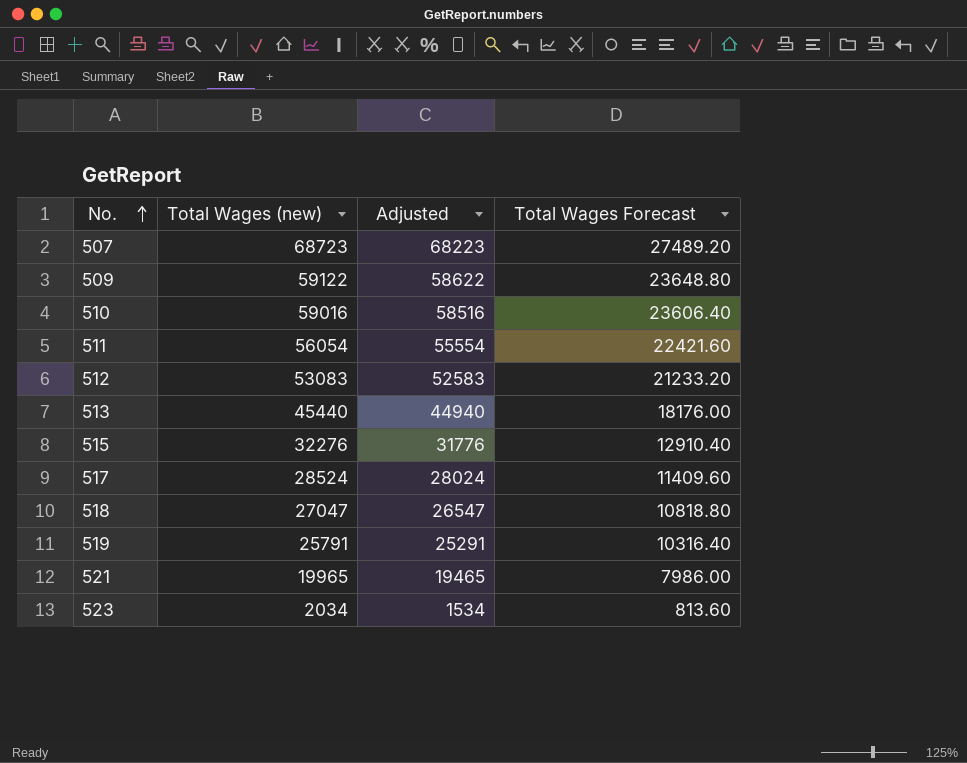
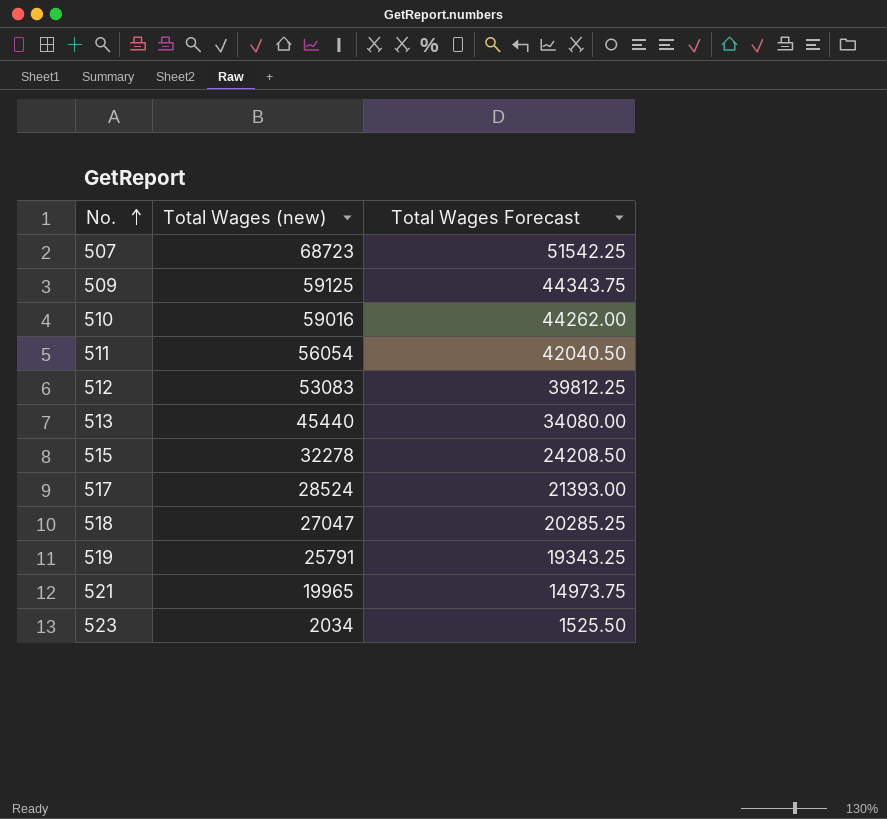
column Adjusted | formula: [Total Wages (new)] - 500 -> none
column Total Wages Forecast | formula: [Total Wages (new)] * 0.4 -> [Total Wages (new)] * 0.75
509 | Total Wages (new): 59122 -> 59125
515 | Total Wages (new): 32276 -> 32278

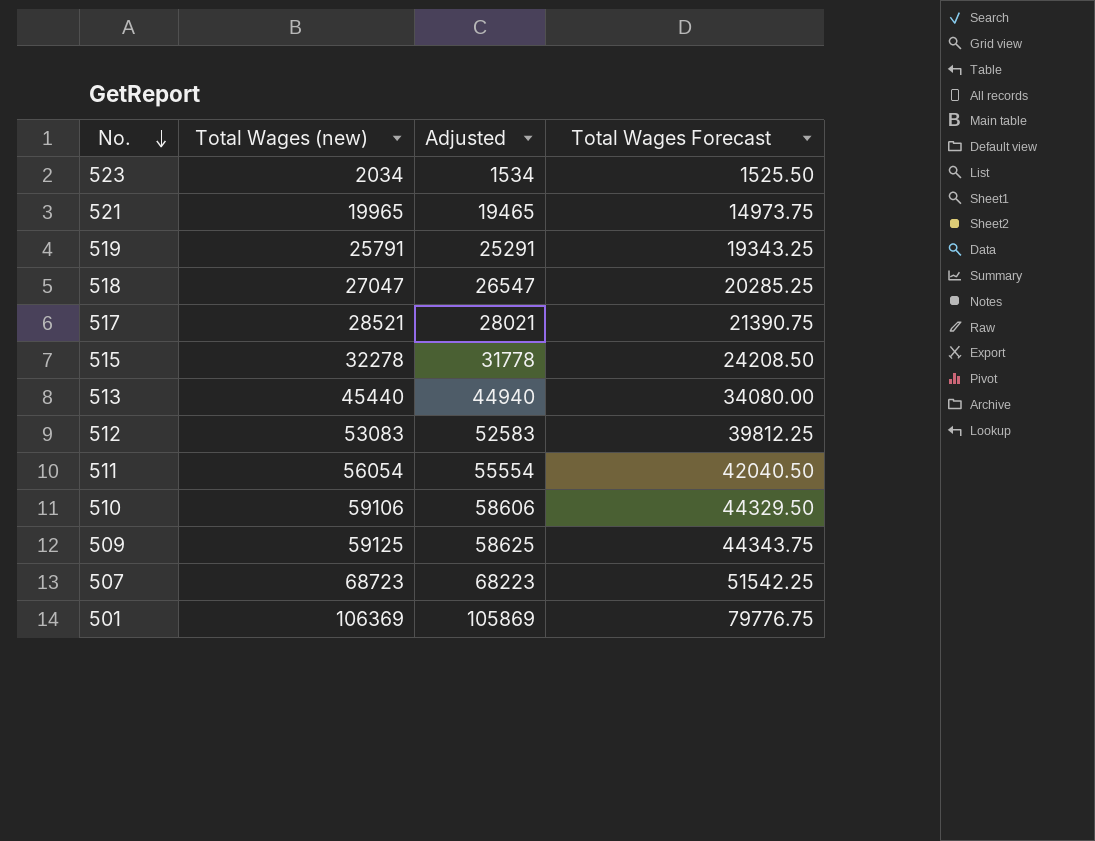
row order: No. ascending -> No. descending
column Adjusted | formula: none -> [Total Wages (new)] - 500
517 | Total Wages (new): 28524 -> 28521
517 | Total Wages Forecast: 21393.00 -> 21390.75
510 | Total Wages (new): 59016 -> 59106
510 | Total Wages Forecast: 44262.00 -> 44329.50
row 501: none -> 106369 | 105869 | 79776.75

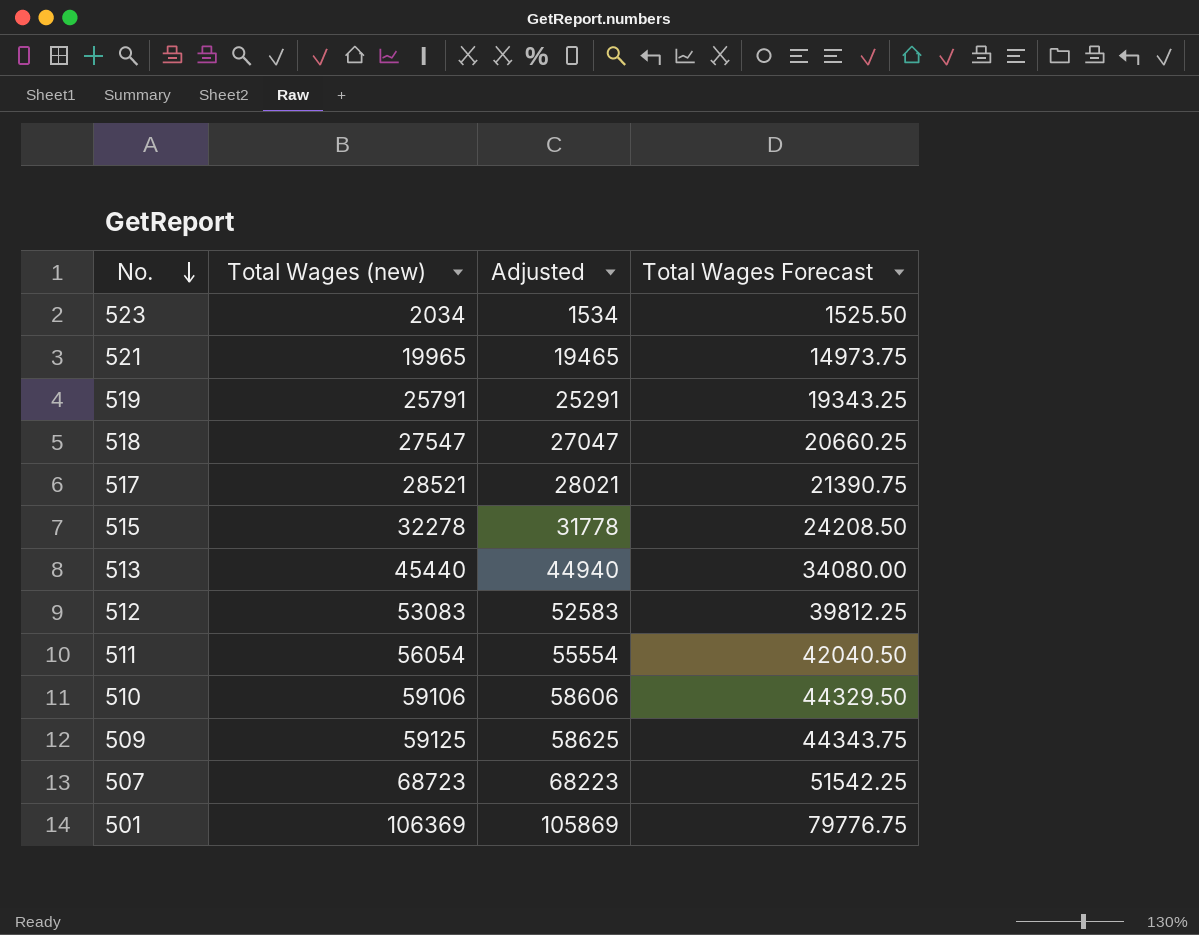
518 | Total Wages (new): 27047 -> 27547
518 | Adjusted: 26547 -> 27047
518 | Total Wages Forecast: 20285.25 -> 20660.25

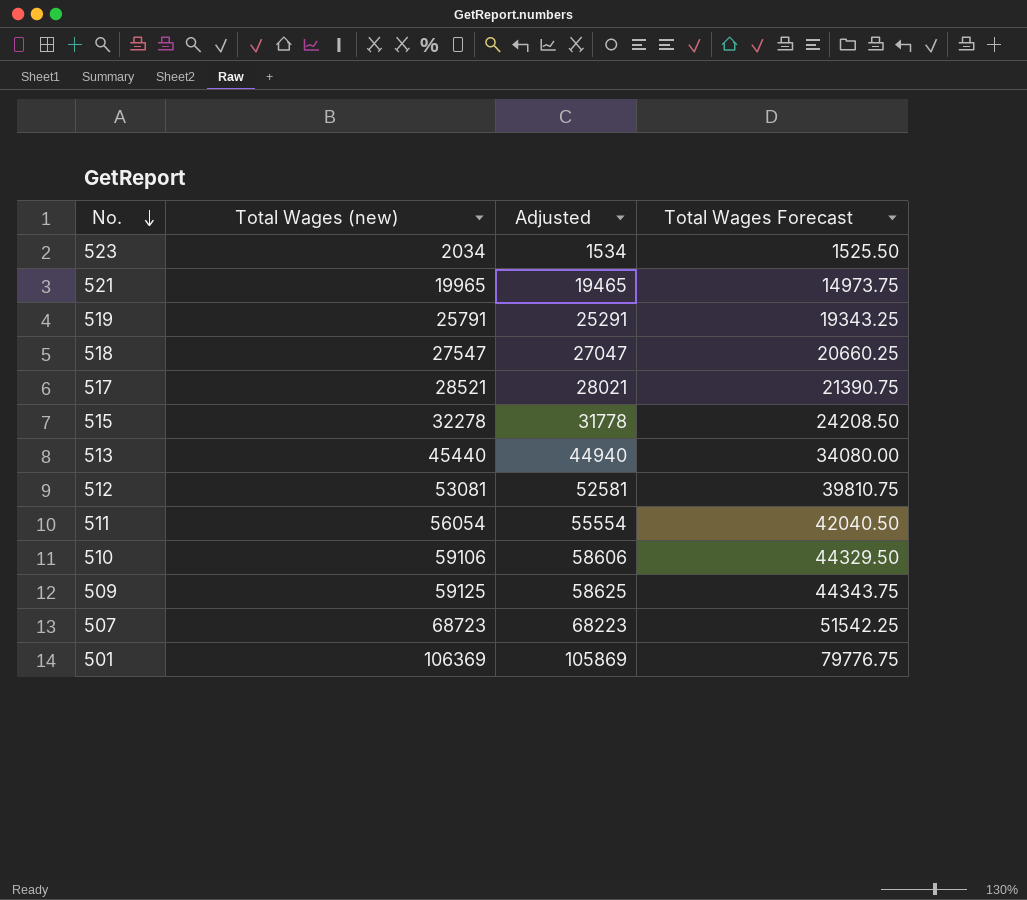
512 | Total Wages (new): 53083 -> 53081
512 | Adjusted: 52583 -> 52581
512 | Total Wages Forecast: 39812.25 -> 39810.75

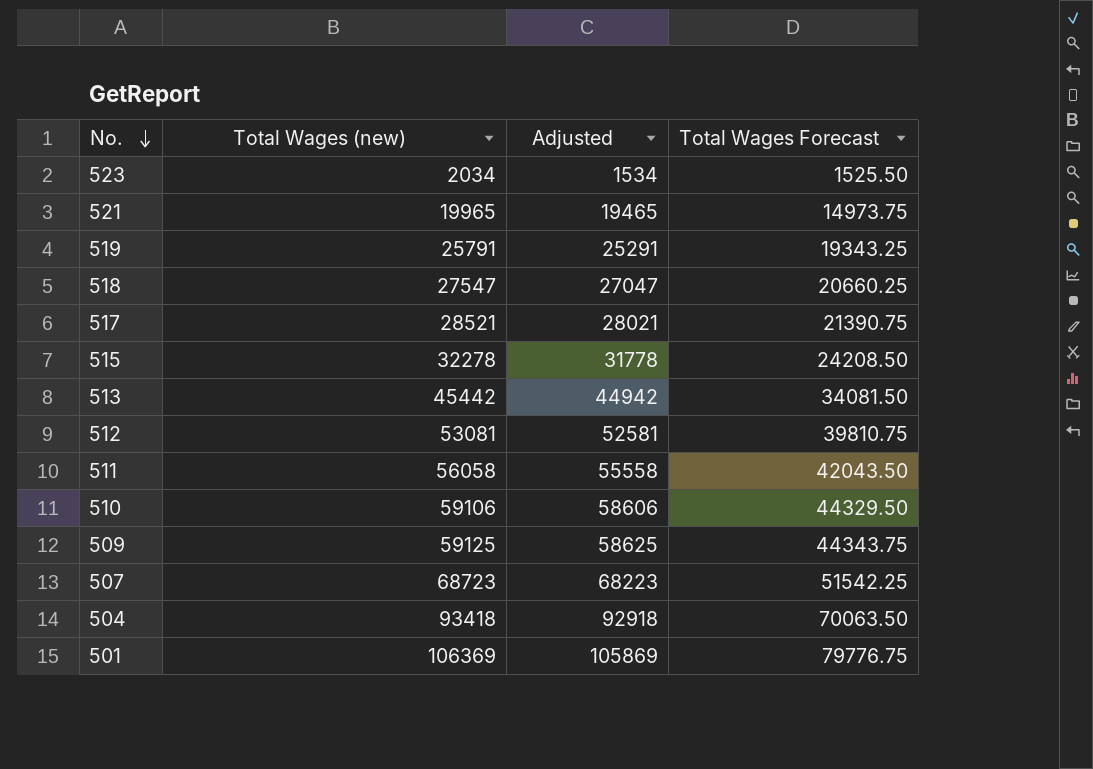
513 | Total Wages (new): 45440 -> 45442
513 | Adjusted: 44940 -> 44942
513 | Total Wages Forecast: 34080.00 -> 34081.50
511 | Total Wages (new): 56054 -> 56058
511 | Adjusted: 55554 -> 55558
511 | Total Wages Forecast: 42040.50 -> 42043.50
row 504: none -> 93418 | 92918 | 70063.50

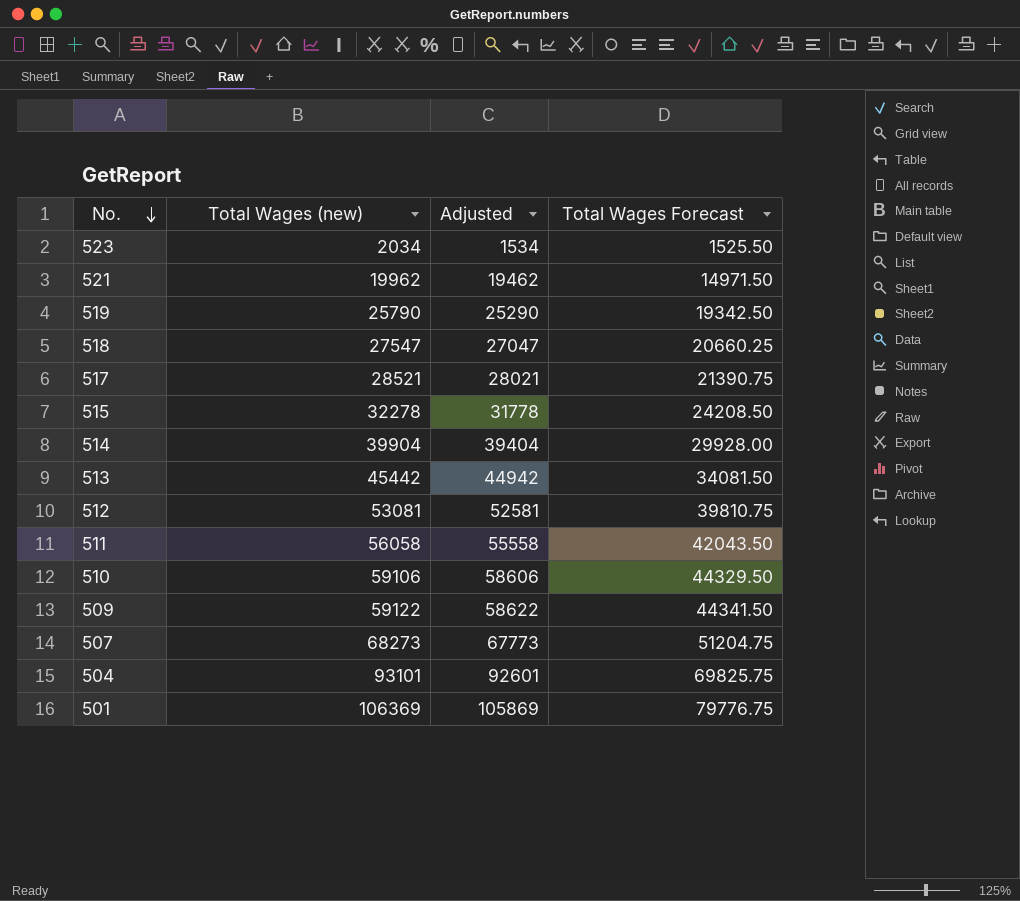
521 | Total Wages (new): 19965 -> 19962
521 | Adjusted: 19465 -> 19462
521 | Total Wages Forecast: 14973.75 -> 14971.50
519 | Total Wages (new): 25791 -> 25790
519 | Adjusted: 25291 -> 25290
519 | Total Wages Forecast: 19343.25 -> 19342.50
row 514: none -> 39904 | 39404 | 29928.00
509 | Total Wages (new): 59125 -> 59122
509 | Adjusted: 58625 -> 58622
509 | Total Wages Forecast: 44343.75 -> 44341.50
507 | Total Wages (new): 68723 -> 68273
507 | Adjusted: 68223 -> 67773
507 | Total Wages Forecast: 51542.25 -> 51204.75
504 | Total Wages (new): 93418 -> 93101
504 | Adjusted: 92918 -> 92601
504 | Total Wages Forecast: 70063.50 -> 69825.75

